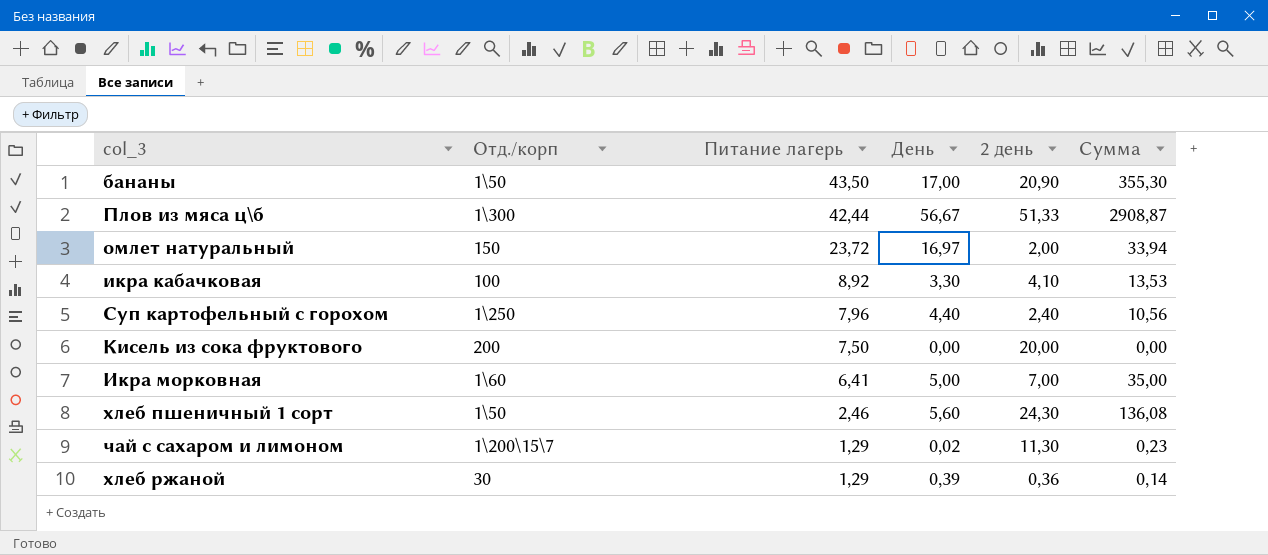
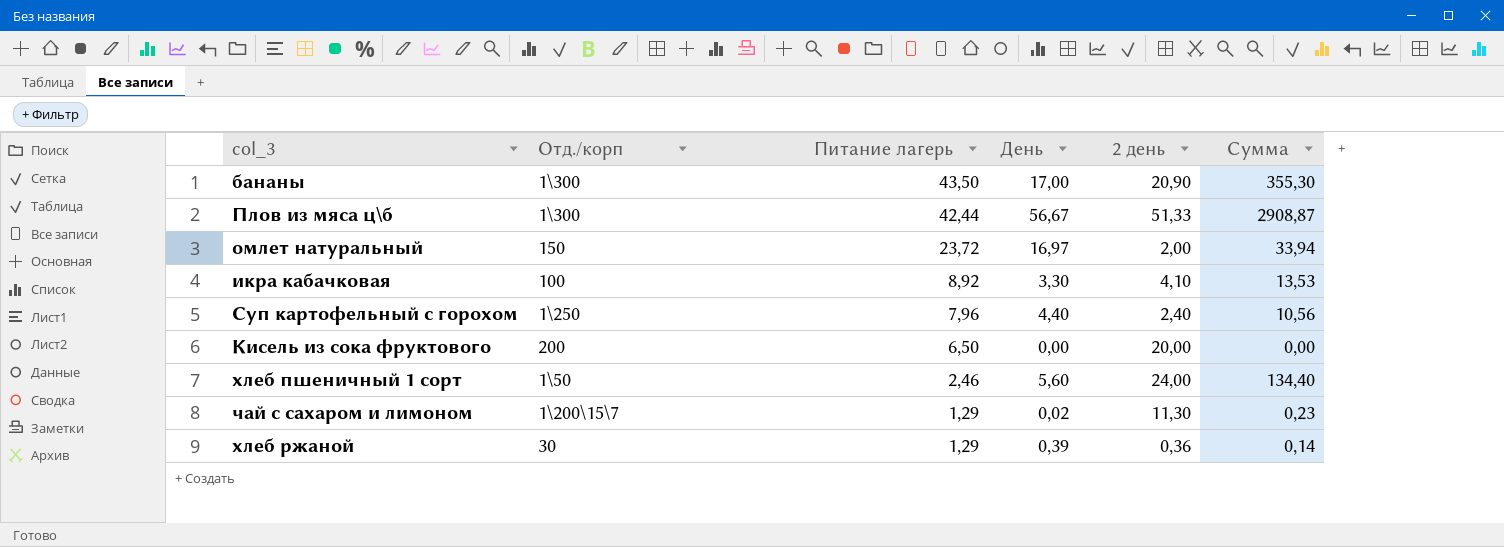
row Икра морковная: 1\60 | 6,41 | 5,00 | 7,00 | 35,00 -> none
бананы | Отд./корп: 1\50 -> 1\300
Кисель из сока фруктового | Питание лагерь: 7,50 -> 6,50
хлеб пшеничный 1 сорт | 2 день: 24,30 -> 24,00
хлеб пшеничный 1 сорт | Сумма: 136,08 -> 134,40

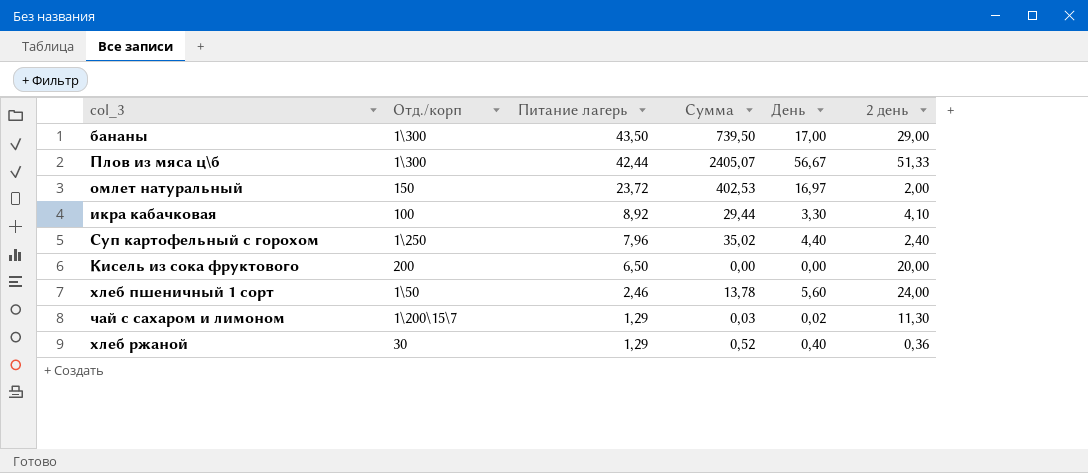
column Сумма | formula: [День] * [2 день] -> [Питание лагерь] * [День]
column Сумма | position: 6 -> 4
бананы | 2 день: 20,90 -> 29,00
хлеб ржаной | День: 0,39 -> 0,40

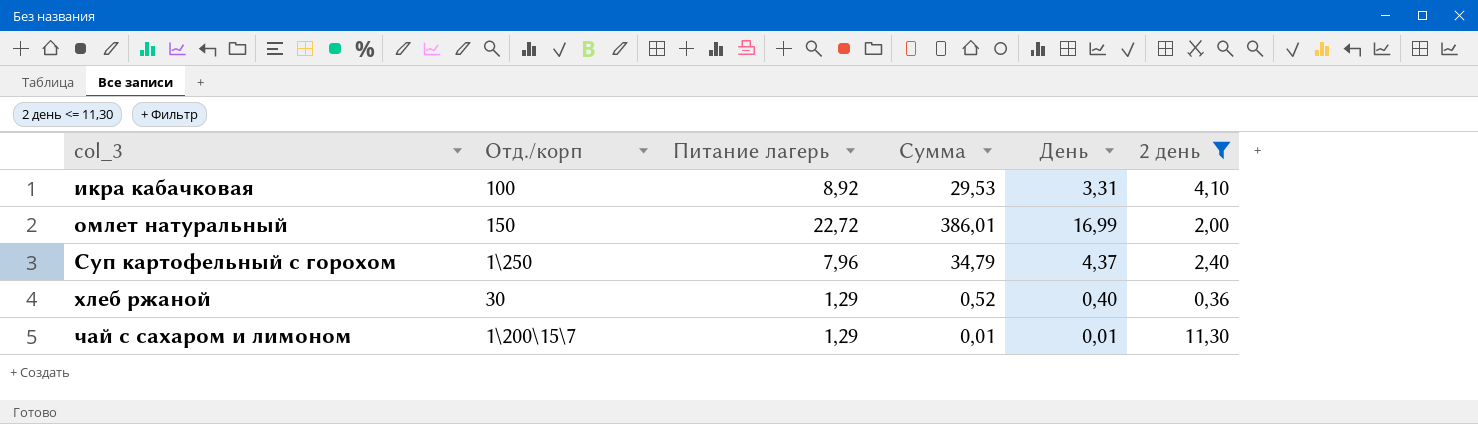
filter: none -> 2 день <= 11,30
row order: Питание лагерь descending -> col_3 ascending
икра кабачковая | Сумма: 29,44 -> 29,53
икра кабачковая | День: 3,30 -> 3,31
омлет натуральный | Питание лагерь: 23,72 -> 22,72
омлет натуральный | Сумма: 402,53 -> 386,01
омлет натуральный | День: 16,97 -> 16,99
Суп картофельный с горохом | Сумма: 35,02 -> 34,79
Суп картофельный с горохом | День: 4,40 -> 4,37
чай с сахаром и лимоном | Сумма: 0,03 -> 0,01
чай с сахаром и лимоном | День: 0,02 -> 0,01

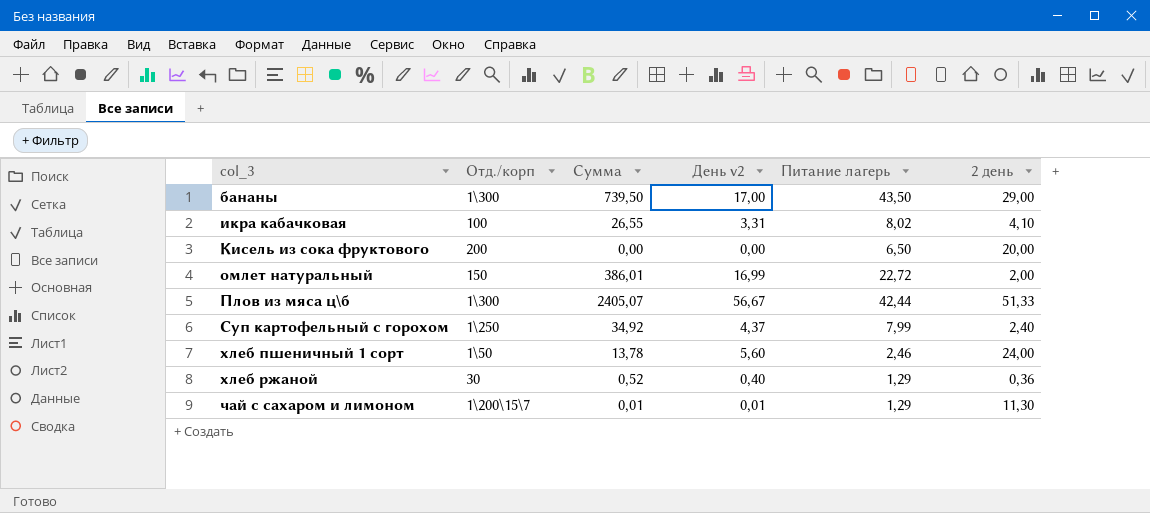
filter: 2 день <= 11,30 -> none
column name: День -> День v2
column Питание лагерь | position: 3 -> 5
икра кабачковая | Сумма: 29,53 -> 26,55
икра кабачковая | Питание лагерь: 8,92 -> 8,02
Суп картофельный с горохом | Сумма: 34,79 -> 34,92
Суп картофельный с горохом | Питание лагерь: 7,96 -> 7,99

